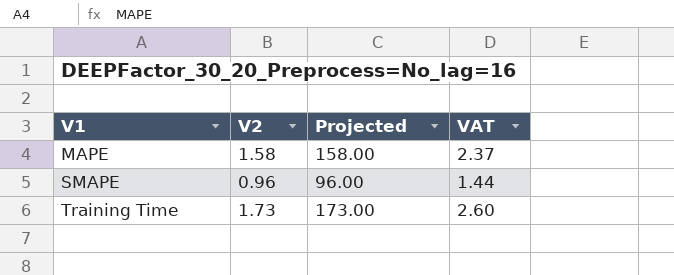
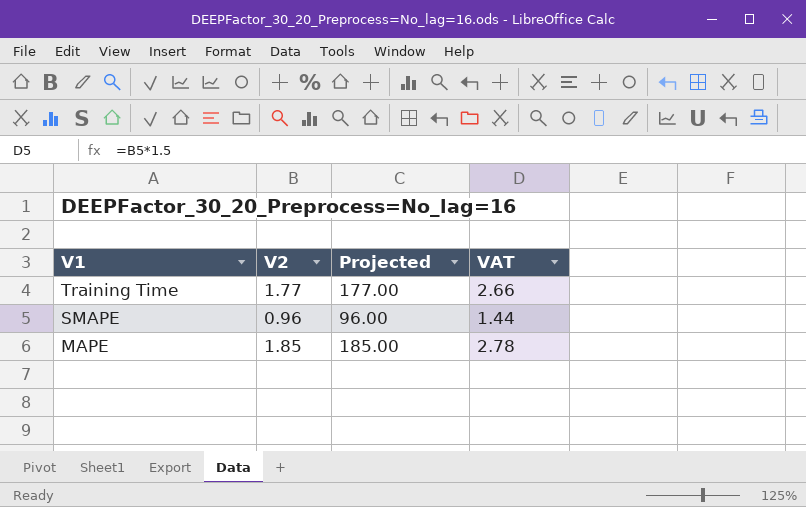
row order: V1 ascending -> V1 descending
Training Time | V2: 1.73 -> 1.77
Training Time | Projected: 173.00 -> 177.00
Training Time | VAT: 2.60 -> 2.66
MAPE | V2: 1.58 -> 1.85
MAPE | Projected: 158.00 -> 185.00
MAPE | VAT: 2.37 -> 2.78

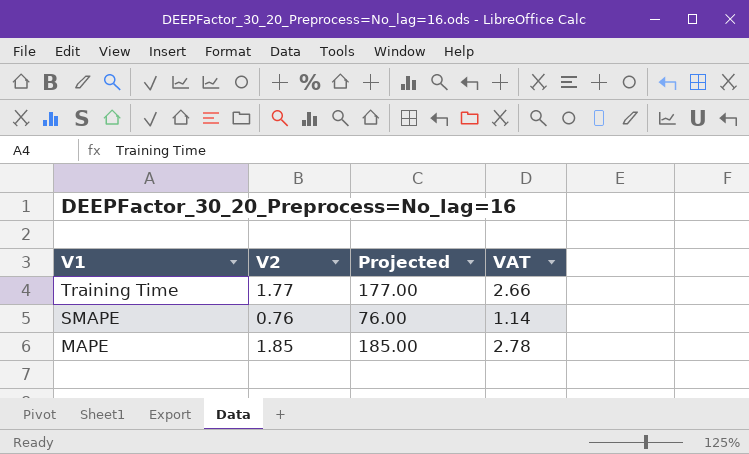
SMAPE | V2: 0.96 -> 0.76
SMAPE | Projected: 96.00 -> 76.00
SMAPE | VAT: 1.44 -> 1.14

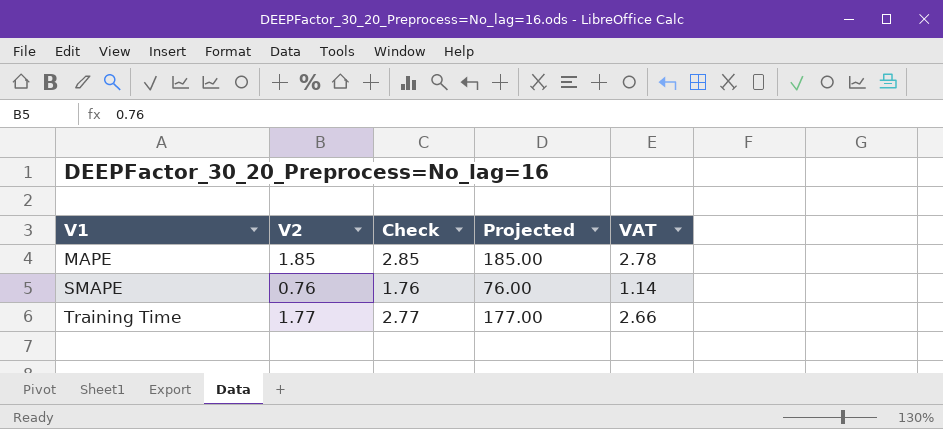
row order: V1 descending -> V1 ascending
column Check | formula: none -> [V2] + 1

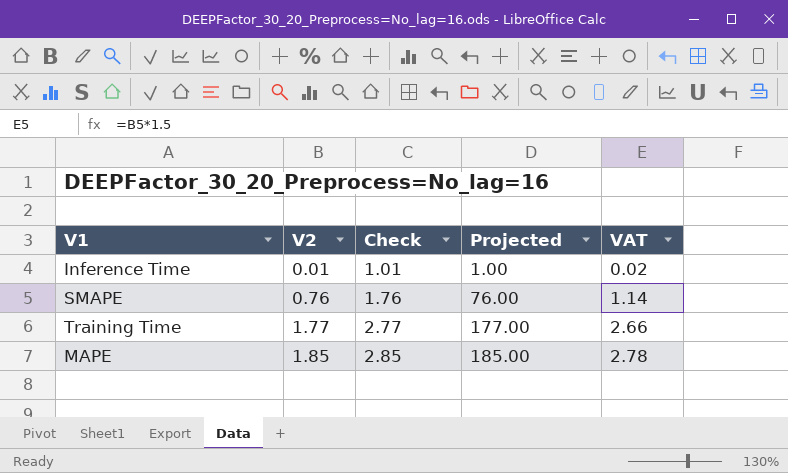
row order: V1 ascending -> V2 ascending
row Inference Time: none -> 0.01 | 1.01 | 1.00 | 0.02

